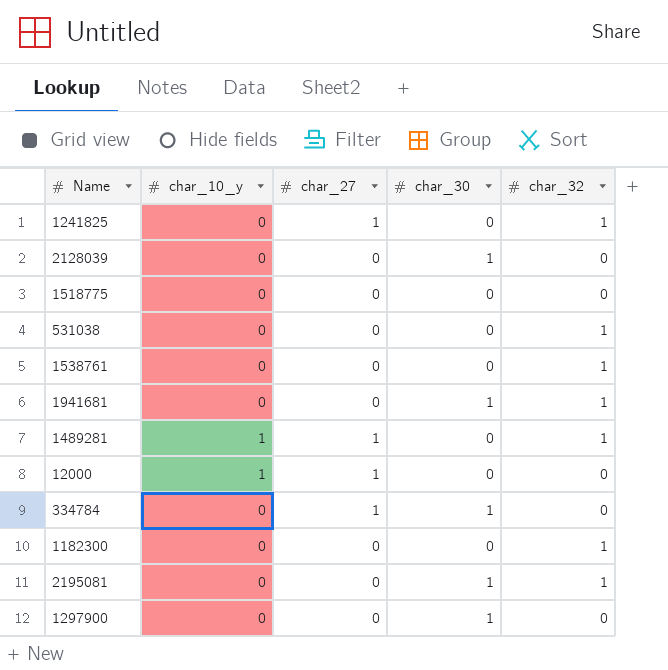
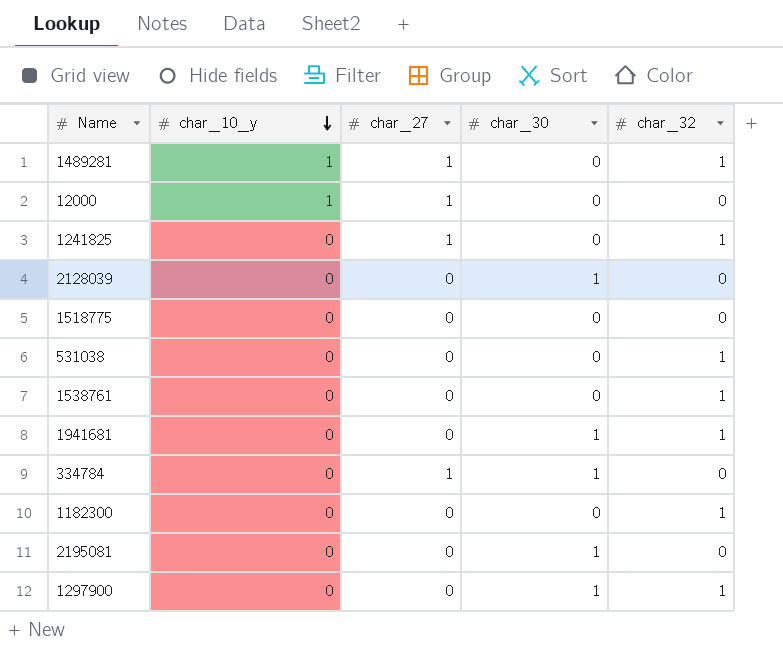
row order: none -> char_10_y descending
2195081 | char_32: 1 -> 0
1297900 | char_32: 0 -> 1

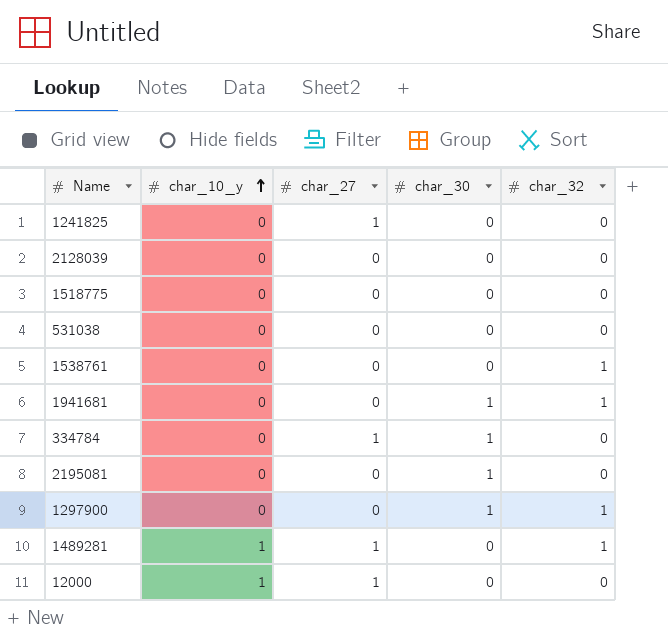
row order: char_10_y descending -> char_10_y ascending
row 1182300: 0 | 0 | 0 | 1 -> none
1241825 | char_32: 1 -> 0
2128039 | char_30: 1 -> 0
531038 | char_32: 1 -> 0

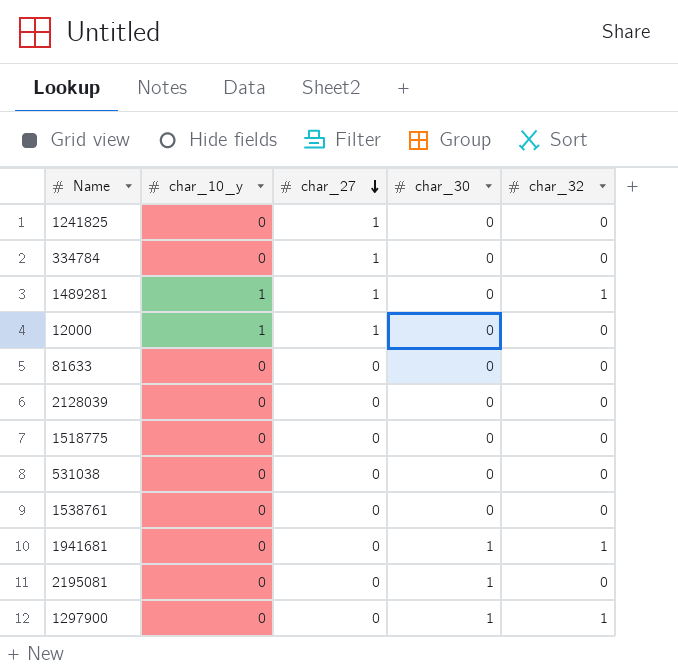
row order: char_10_y ascending -> char_27 descending
334784 | char_30: 1 -> 0
row 81633: none -> 0 | 0 | 0 | 0
1538761 | char_32: 1 -> 0

